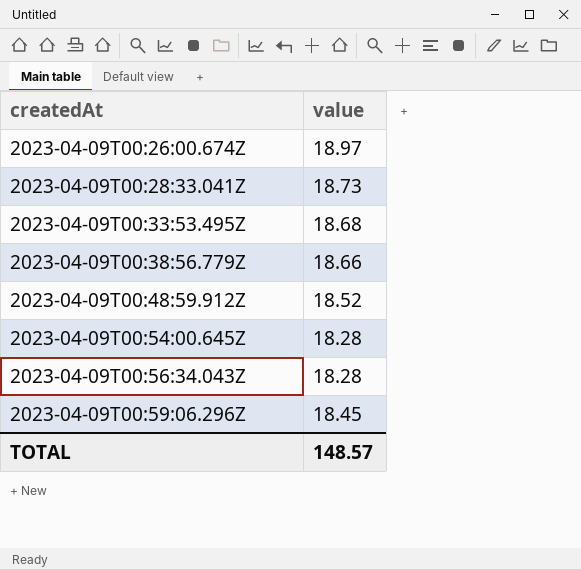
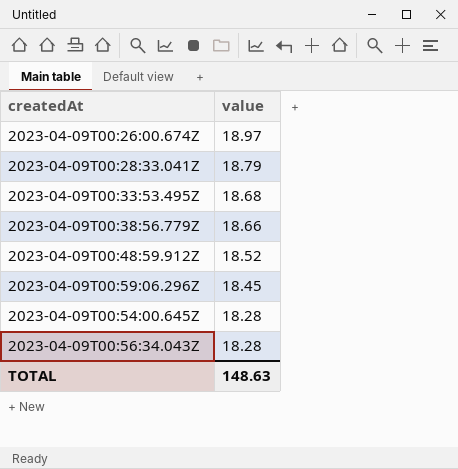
row order: createdAt ascending -> value descending
2023-04-09T00:28:33.041Z | value: 18.73 -> 18.79
TOTAL | value: 148.57 -> 148.63

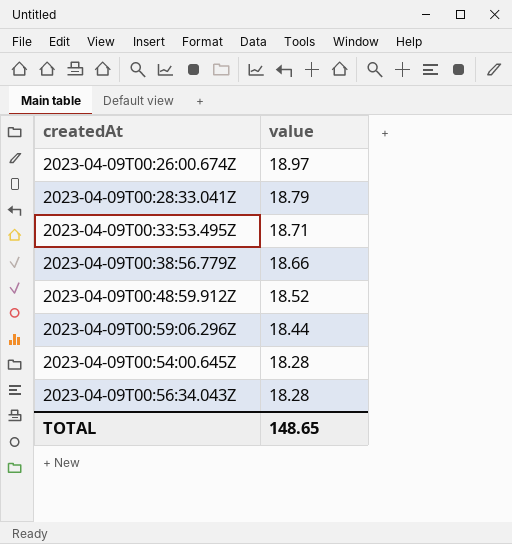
2023-04-09T00:33:53.495Z | value: 18.68 -> 18.71
2023-04-09T00:59:06.296Z | value: 18.45 -> 18.44
TOTAL | value: 148.63 -> 148.65

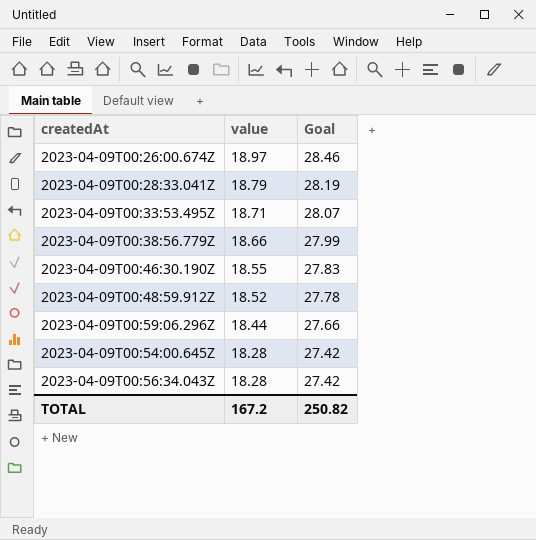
column Goal | formula: none -> [value] * 1.5
row 2023-04-09T00:46:30.190Z: none -> 18.55 | 27.83
TOTAL | value: 148.65 -> 167.2

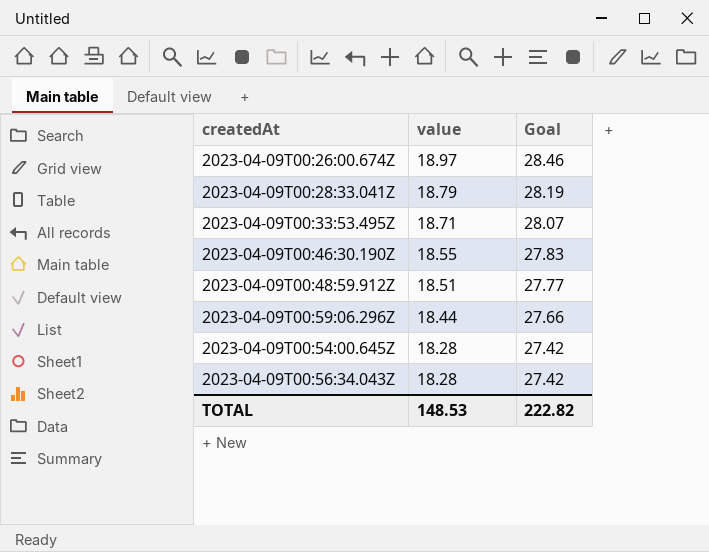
row 2023-04-09T00:38:56.779Z: 18.66 | 27.99 -> none
2023-04-09T00:48:59.912Z | value: 18.52 -> 18.51
2023-04-09T00:48:59.912Z | Goal: 27.78 -> 27.77
TOTAL | value: 167.2 -> 148.53
TOTAL | Goal: 250.82 -> 222.82

